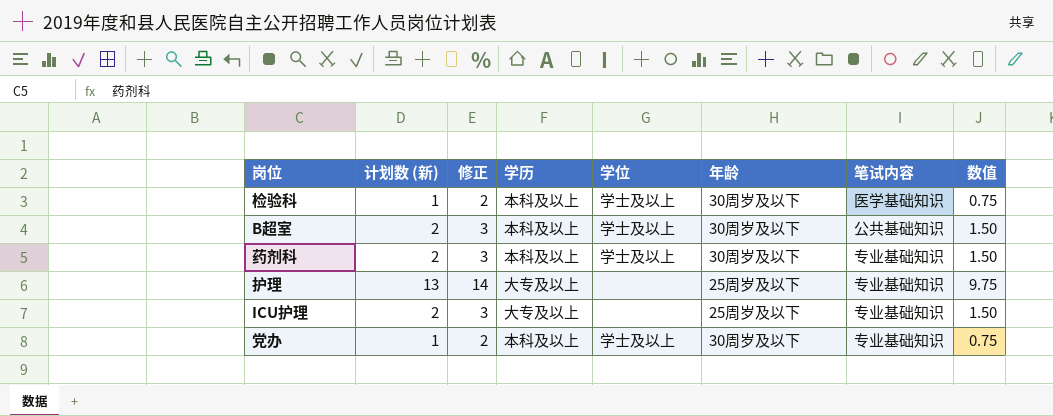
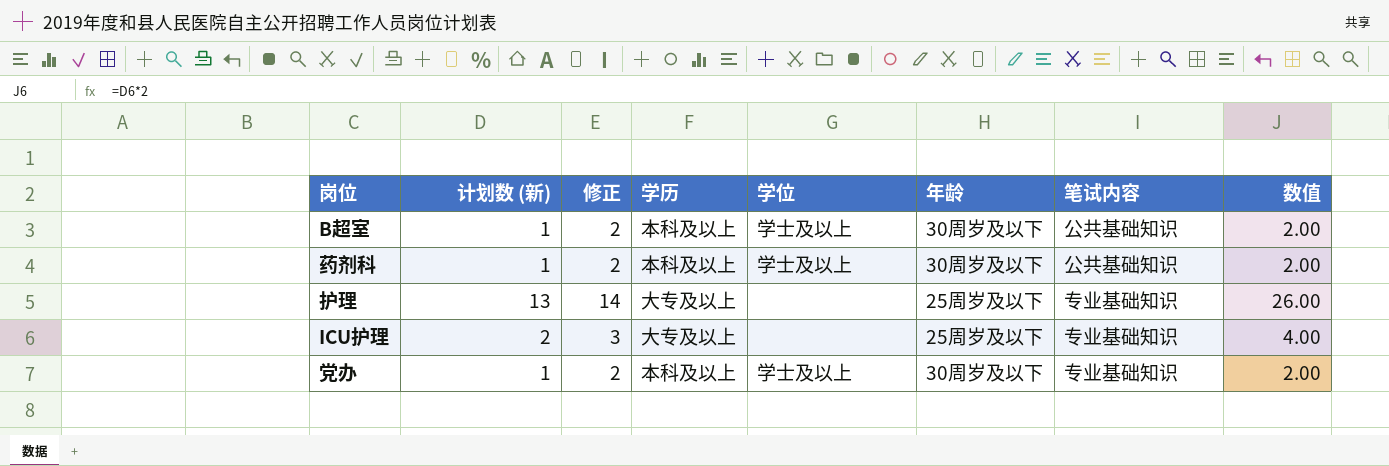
column 数值 | formula: [计划数 (新)] * 0.75 -> [计划数 (新)] * 2
row 检验科: 1 | 2 | 本科及以上 | 学士及以上 | 30周岁及以下 | 医学基础知识 | 0.75 -> none
B超室 | 计划数 (新): 2 -> 1
B超室 | 修正: 3 -> 2
药剂科 | 计划数 (新): 2 -> 1
药剂科 | 修正: 3 -> 2
药剂科 | 笔试内容: 专业基础知识 -> 公共基础知识

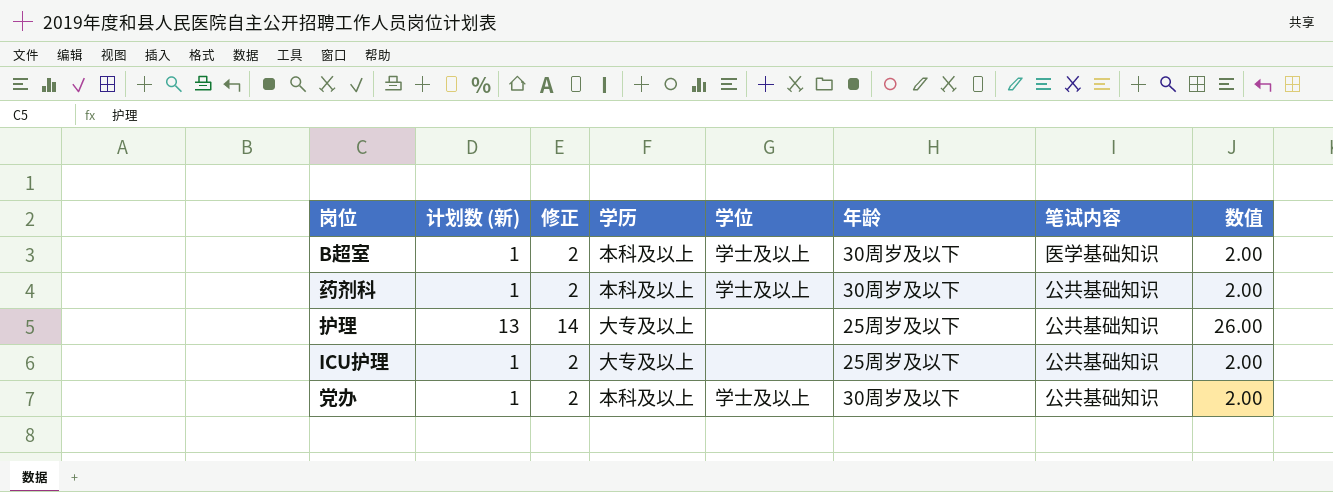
B超室 | 笔试内容: 公共基础知识 -> 医学基础知识
护理 | 笔试内容: 专业基础知识 -> 公共基础知识
ICU护理 | 计划数 (新): 2 -> 1
ICU护理 | 修正: 3 -> 2
ICU护理 | 笔试内容: 专业基础知识 -> 公共基础知识
ICU护理 | 数值: 4.00 -> 2.00
党办 | 笔试内容: 专业基础知识 -> 公共基础知识

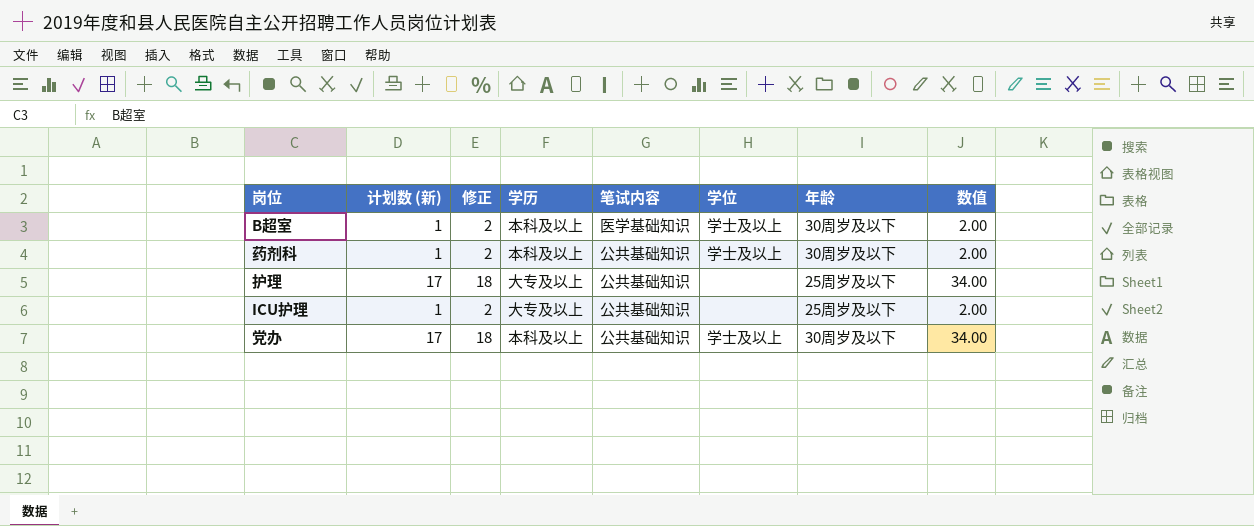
column 笔试内容 | position: 7 -> 5
护理 | 计划数 (新): 13 -> 17
护理 | 修正: 14 -> 18
护理 | 数值: 26.00 -> 34.00
党办 | 计划数 (新): 1 -> 17
党办 | 修正: 2 -> 18
党办 | 数值: 2.00 -> 34.00

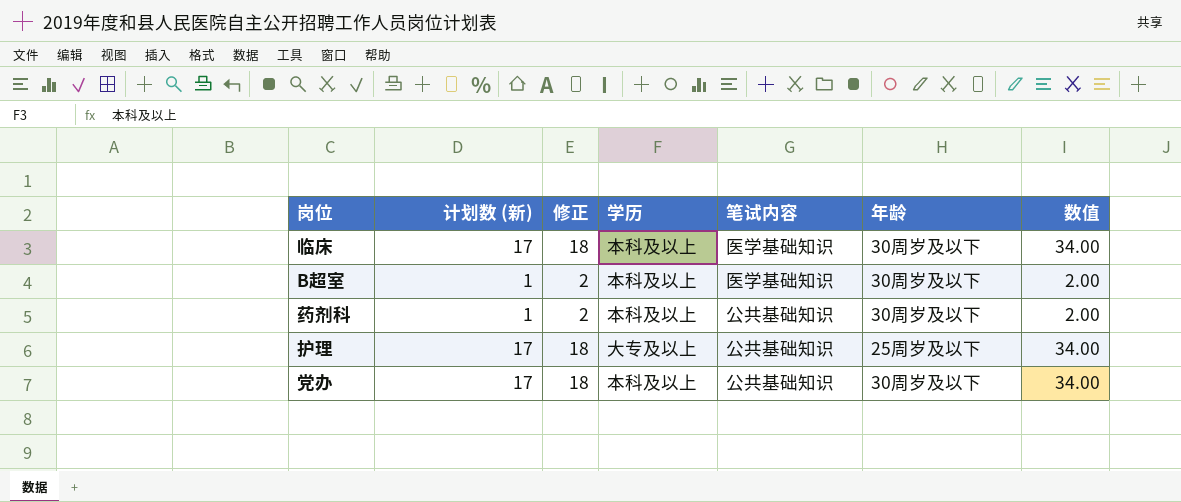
column 学位 | position: 6 -> none
row ICU护理: 1 | 2 | 大专及以上 | 公共基础知识 | none | 25周岁及以下 | 2.00 -> none
row 临床: none -> 17 | 18 | 本科及以上 | 医学基础知识 | 30周岁及以下 | 34.00

